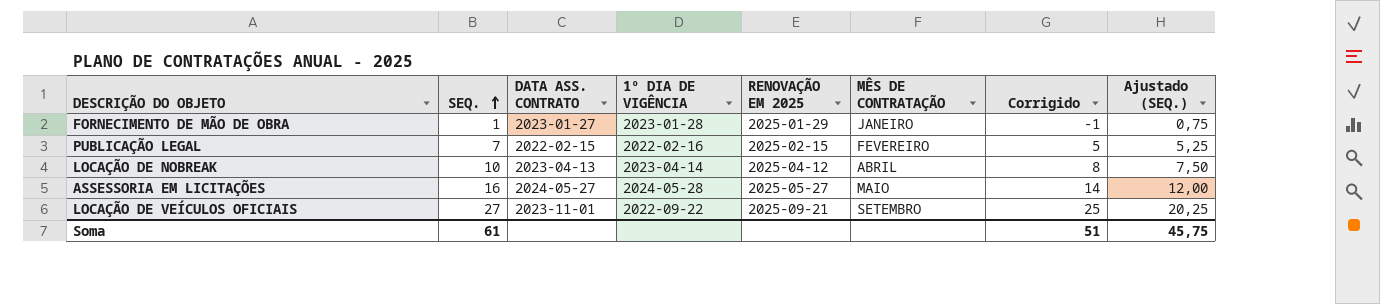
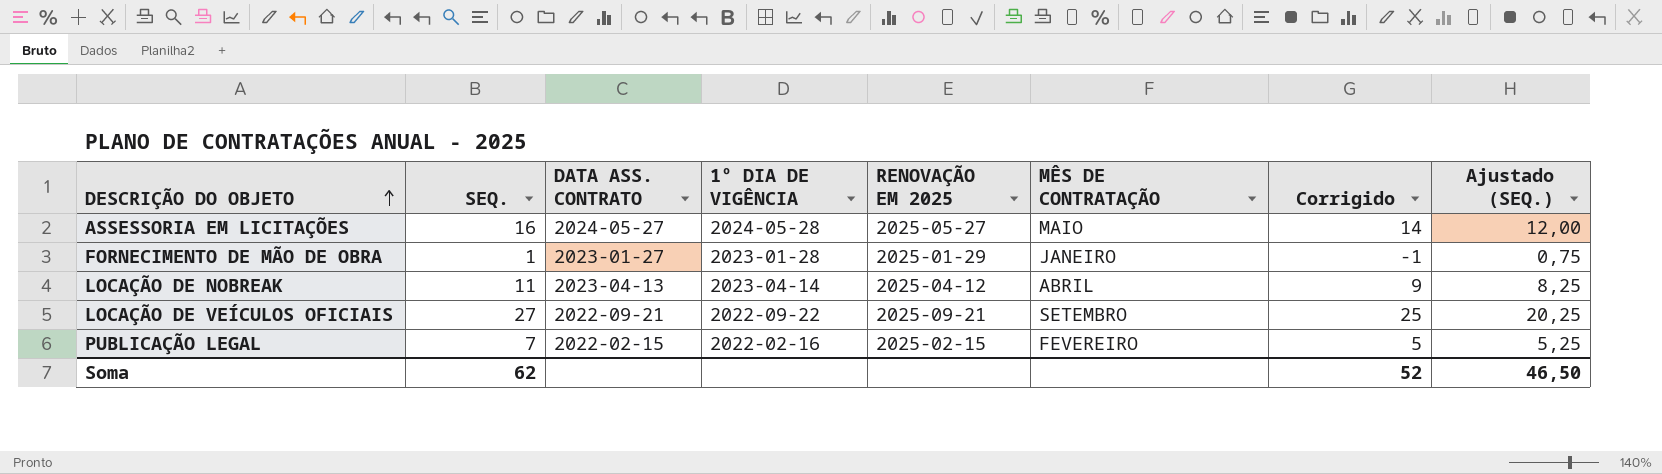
row order: SEQ. ascending -> DESCRIÇÃO DO OBJETO ascending
LOCAÇÃO DE NOBREAK | SEQ.: 10 -> 11
LOCAÇÃO DE NOBREAK | Corrigido: 8 -> 9
LOCAÇÃO DE NOBREAK | Ajustado (SEQ.): 7,50 -> 8,25
LOCAÇÃO DE VEÍCULOS OFICIAIS | DATA ASS. CONTRATO: 2023-11-01 -> 2022-09-21
Soma | SEQ.: 61 -> 62
Soma | Corrigido: 51 -> 52
Soma | Ajustado (SEQ.): 45,75 -> 46,50

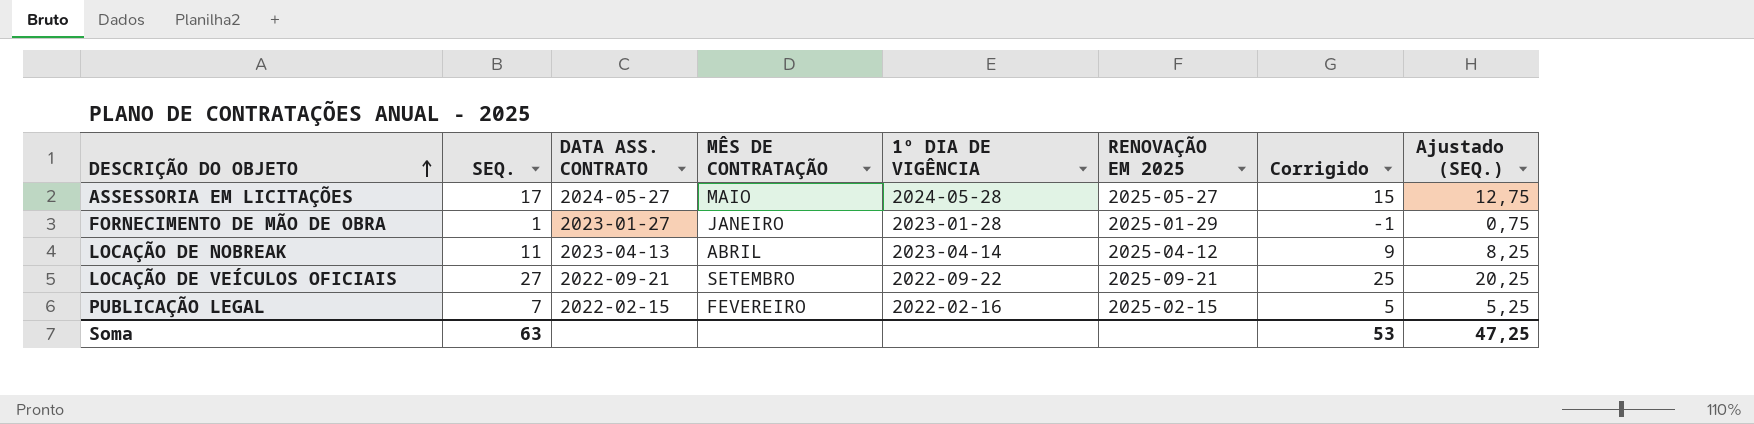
column MÊS DE CONTRATAÇÃO | position: 6 -> 4
ASSESSORIA EM LICITAÇÕES | SEQ.: 16 -> 17
ASSESSORIA EM LICITAÇÕES | Corrigido: 14 -> 15
ASSESSORIA EM LICITAÇÕES | Ajustado (SEQ.): 12,00 -> 12,75
Soma | SEQ.: 62 -> 63
Soma | Corrigido: 52 -> 53
Soma | Ajustado (SEQ.): 46,50 -> 47,25

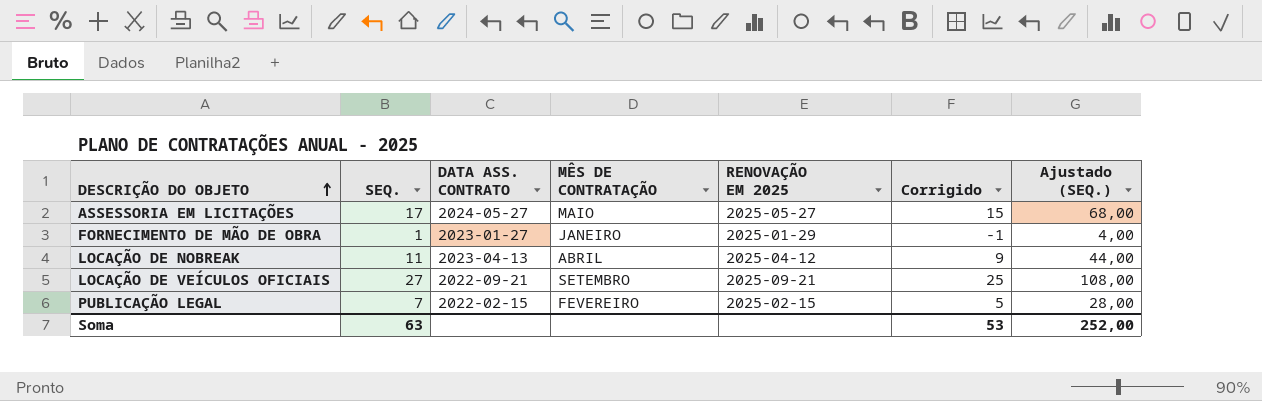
column 1º DIA DE VIGÊNCIA | position: 5 -> none
column Ajustado (SEQ.) | formula: [SEQ.] * 0,75 -> [SEQ.] * 4
Soma | Ajustado (SEQ.): 47,25 -> 252,00

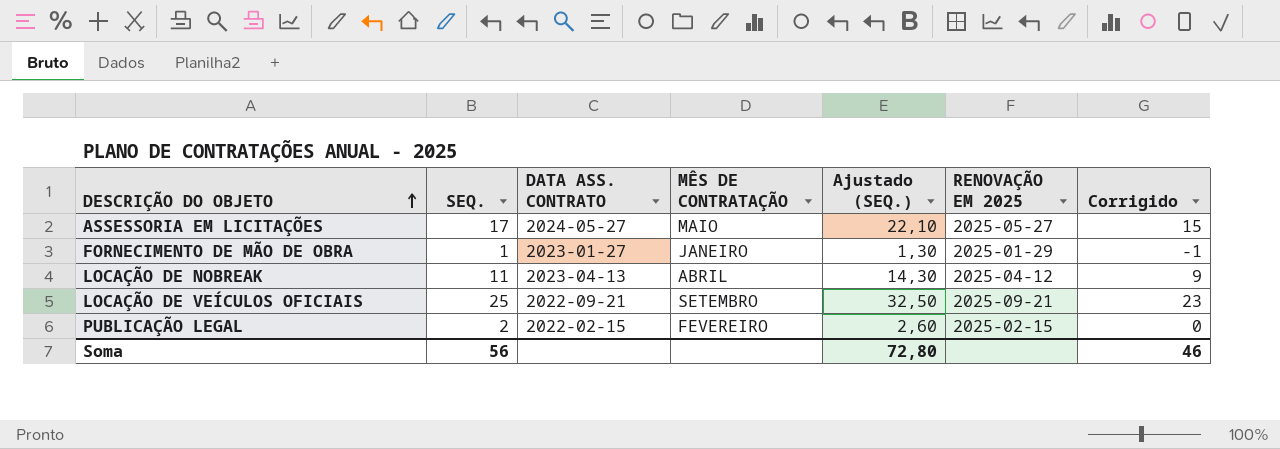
column Ajustado (SEQ.) | formula: [SEQ.] * 4 -> [SEQ.] * 1,3
column Ajustado (SEQ.) | position: 7 -> 5
LOCAÇÃO DE VEÍCULOS OFICIAIS | SEQ.: 27 -> 25
LOCAÇÃO DE VEÍCULOS OFICIAIS | Corrigido: 25 -> 23
PUBLICAÇÃO LEGAL | SEQ.: 7 -> 2
PUBLICAÇÃO LEGAL | Corrigido: 5 -> 0
Soma | SEQ.: 63 -> 56
Soma | Ajustado (SEQ.): 252,00 -> 72,80
Soma | Corrigido: 53 -> 46

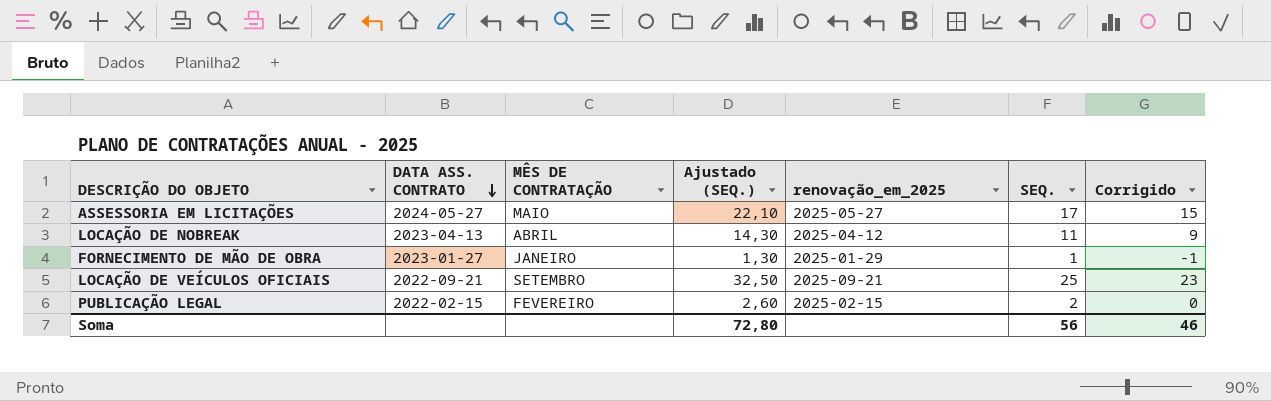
row order: DESCRIÇÃO DO OBJETO ascending -> DATA ASS. CONTRATO descending
column name: RENOVAÇÃO EM 2025 -> renovação_em_2025
column SEQ. | position: 2 -> 6

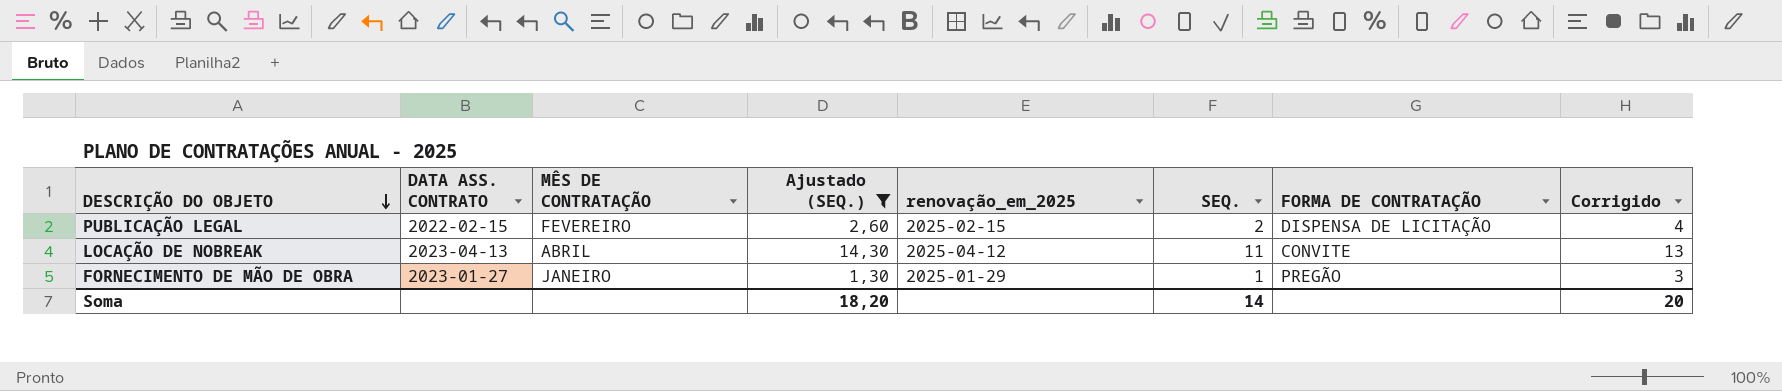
filter: none -> Ajustado (SEQ.) <= 14,30
row order: DATA ASS. CONTRATO descending -> DESCRIÇÃO DO OBJETO descending
column FORMA DE CONTRATAÇÃO | position: none -> 7
column Corrigido | formula: [SEQ.] - 2 -> [SEQ.] + 2
Soma | Ajustado (SEQ.): 72,80 -> 18,20
Soma | SEQ.: 56 -> 14
Soma | Corrigido: 46 -> 20

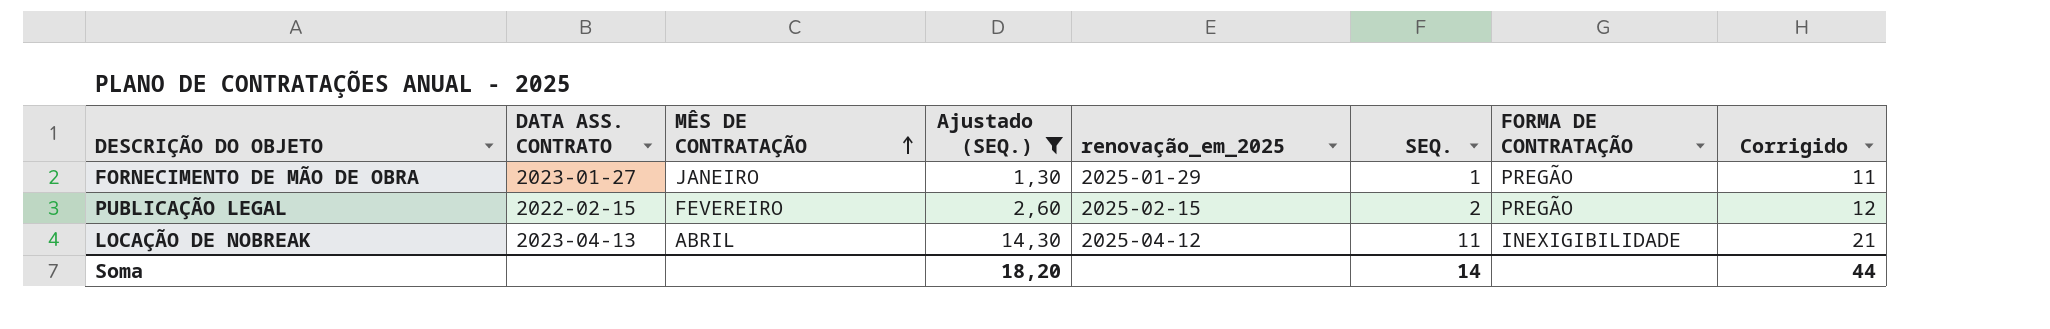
row order: DESCRIÇÃO DO OBJETO descending -> MÊS DE CONTRATAÇÃO ascending
column Corrigido | formula: [SEQ.] + 2 -> [SEQ.] + 10
PUBLICAÇÃO LEGAL | FORMA DE CONTRATAÇÃO: DISPENSA DE LICITAÇÃO -> PREGÃO
LOCAÇÃO DE NOBREAK | FORMA DE CONTRATAÇÃO: CONVITE -> INEXIGIBILIDADE
Soma | Corrigido: 20 -> 44

